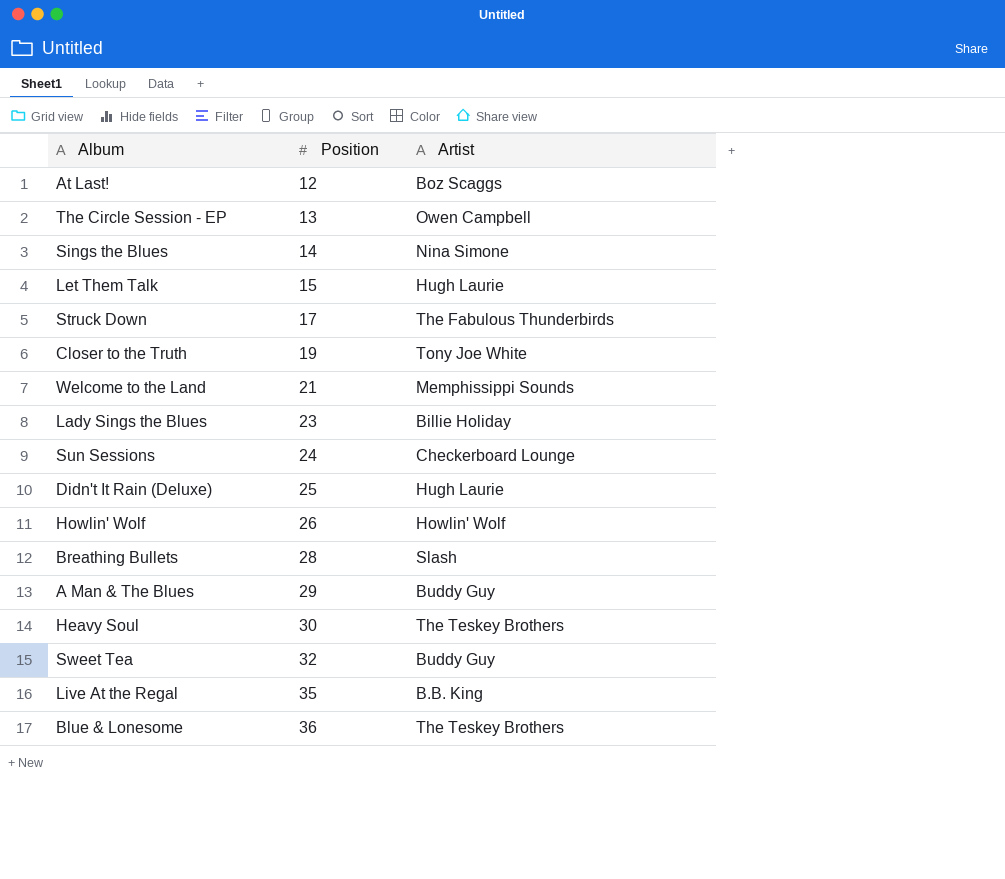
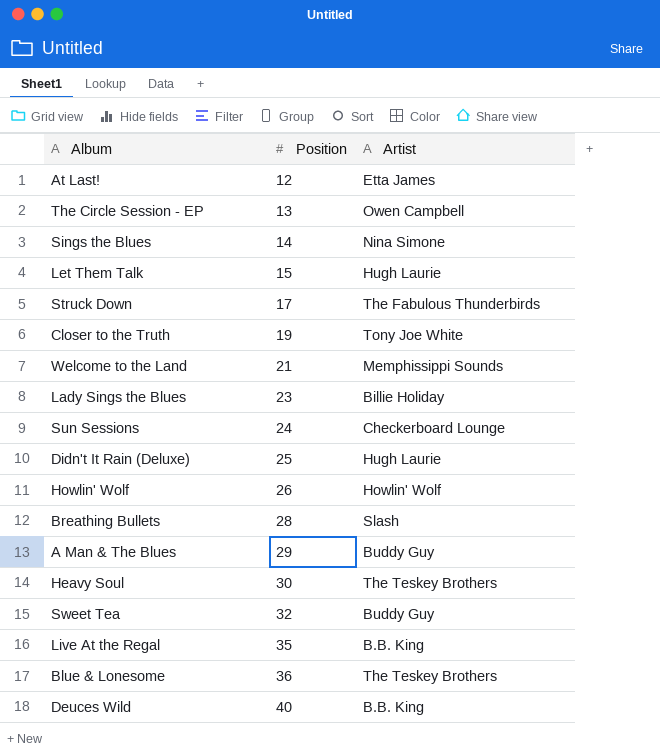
At Last! | Artist: Boz Scaggs -> Etta James
row Deuces Wild: none -> 40 | B.B. King

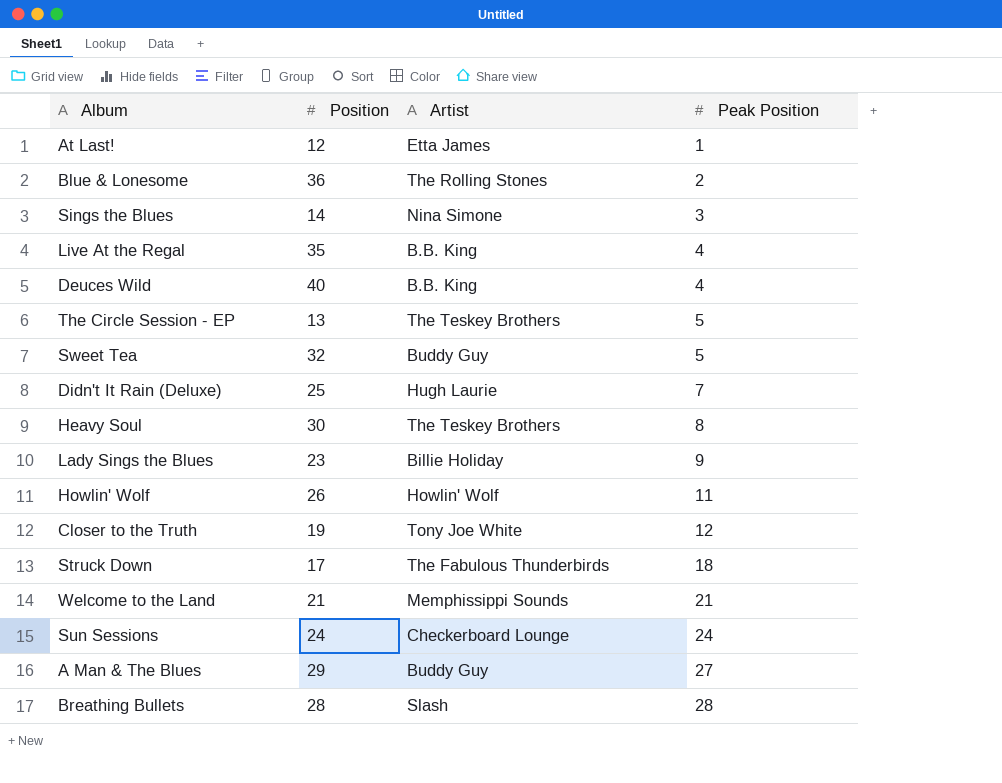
row order: Position ascending -> Peak Position ascending
column Peak Position | position: none -> 4
row Let Them Talk: 15 | Hugh Laurie -> none
Blue & Lonesome | Artist: The Teskey Brothers -> The Rolling Stones
The Circle Session - EP | Artist: Owen Campbell -> The Teskey Brothers

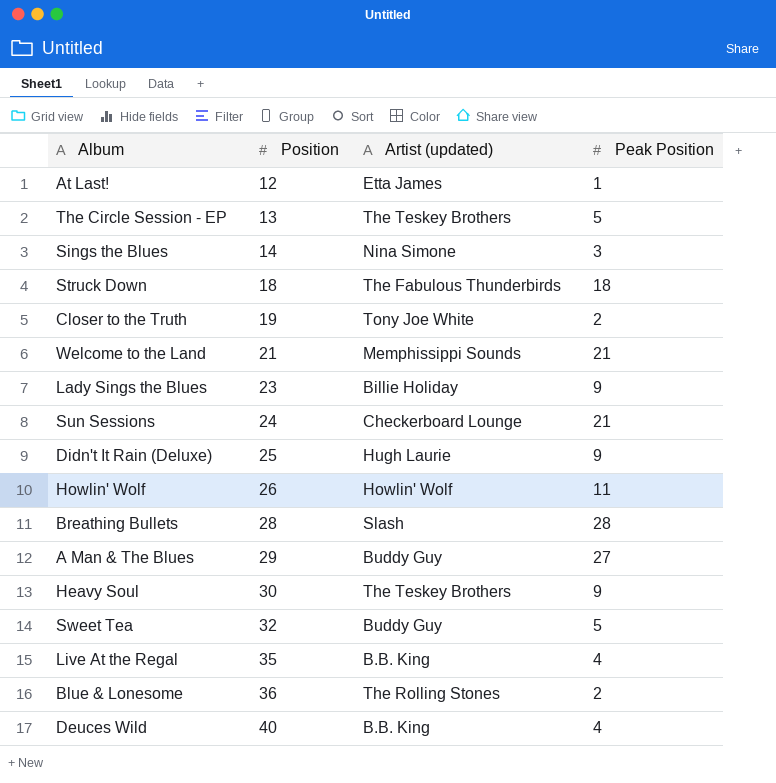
row order: Peak Position ascending -> Position ascending
column name: Artist -> Artist (updated)
Struck Down | Position: 17 -> 18
Closer to the Truth | Peak Position: 12 -> 2
Sun Sessions | Peak Position: 24 -> 21
Didn't It Rain (Deluxe) | Peak Position: 7 -> 9
Heavy Soul | Peak Position: 8 -> 9

